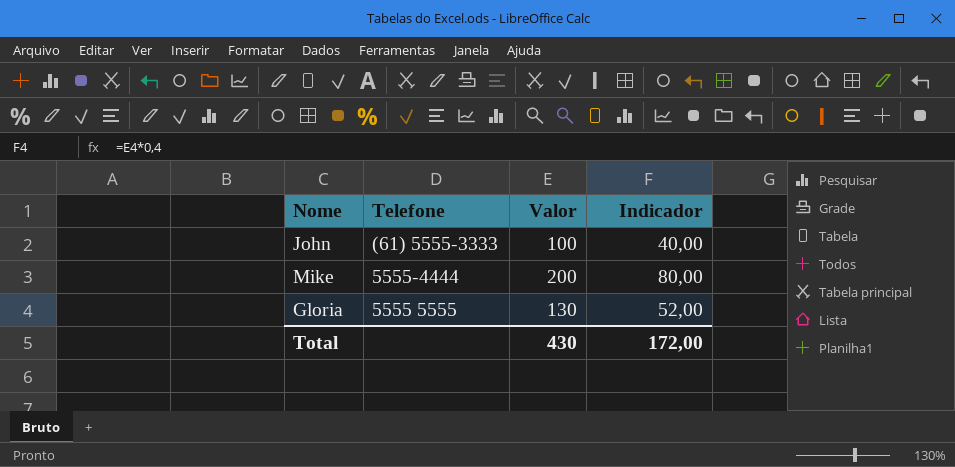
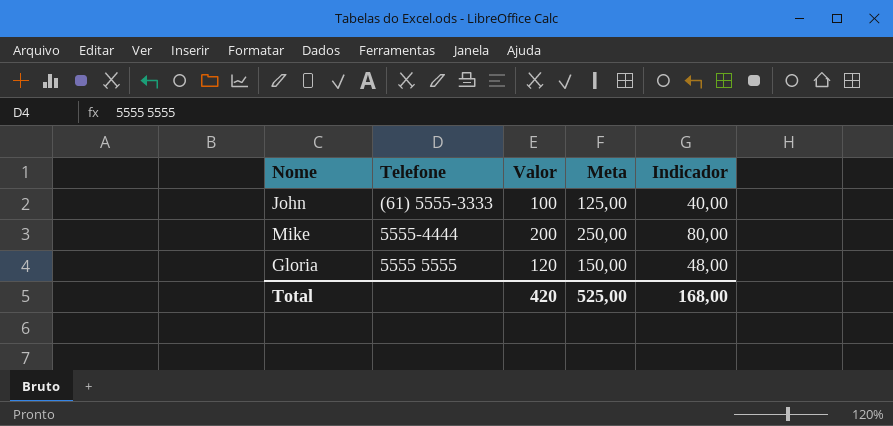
column Meta | formula: none -> [Valor] * 1,25
Gloria | Valor: 130 -> 120
Gloria | Indicador: 52,00 -> 48,00
Total | Valor: 430 -> 420
Total | Indicador: 172,00 -> 168,00

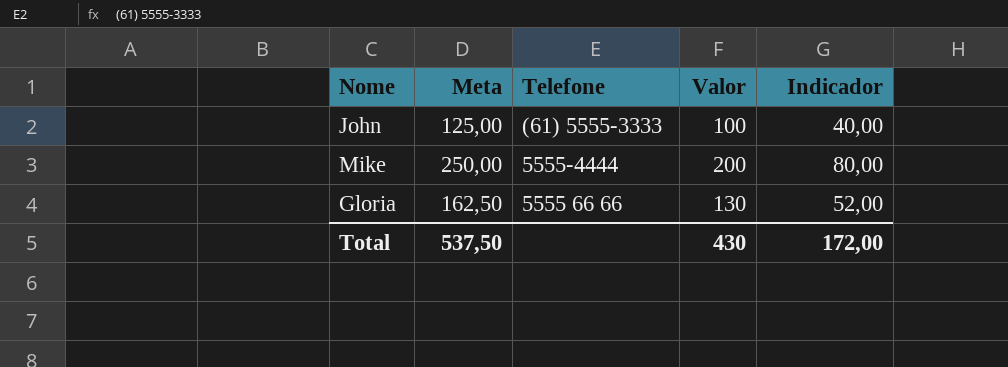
column Meta | position: 4 -> 2
Gloria | Meta: 150,00 -> 162,50
Gloria | Telefone: 5555 5555 -> 5555 66 66
Gloria | Valor: 120 -> 130
Gloria | Indicador: 48,00 -> 52,00
Total | Meta: 525,00 -> 537,50
Total | Valor: 420 -> 430
Total | Indicador: 168,00 -> 172,00

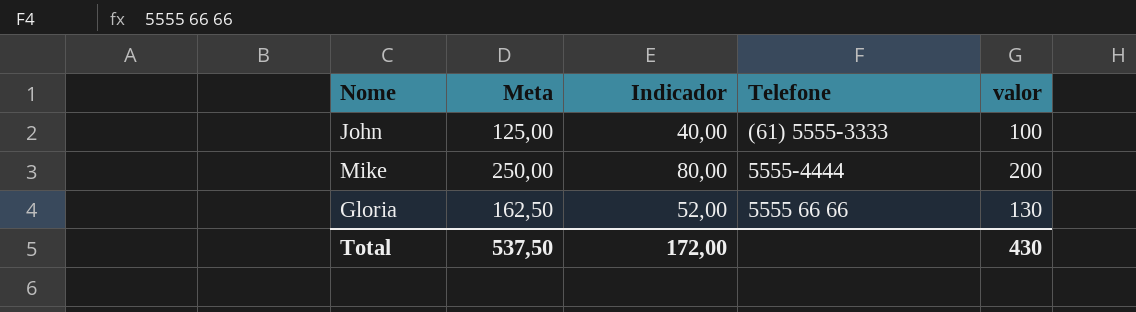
column Indicador | position: 5 -> 3
column name: Valor -> valor

